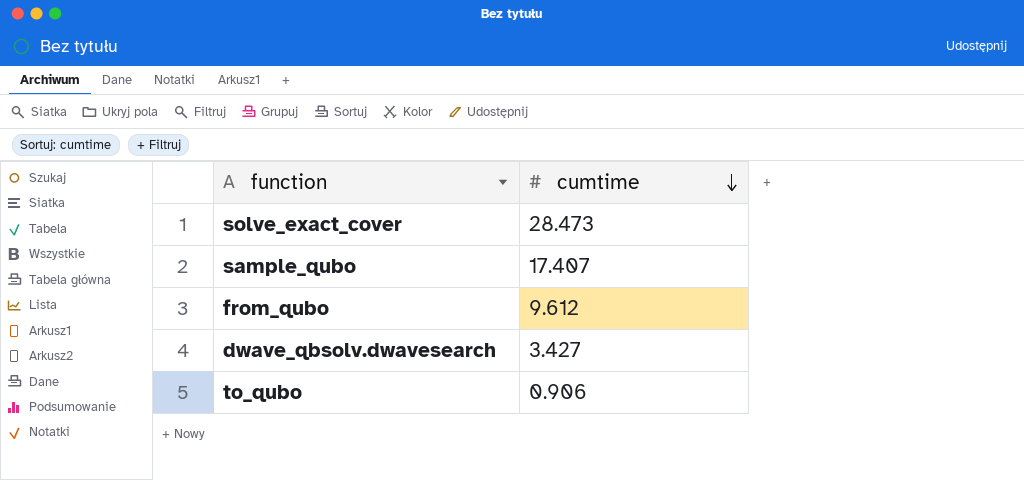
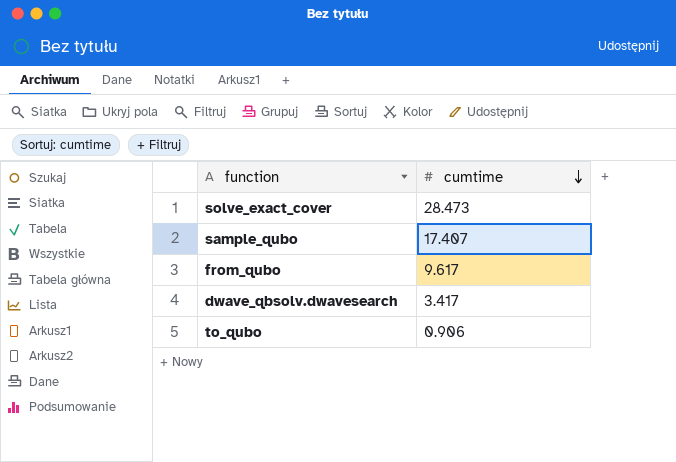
from_qubo | cumtime: 9.612 -> 9.617
dwave_qbsolv.dwavesearch | cumtime: 3.427 -> 3.417

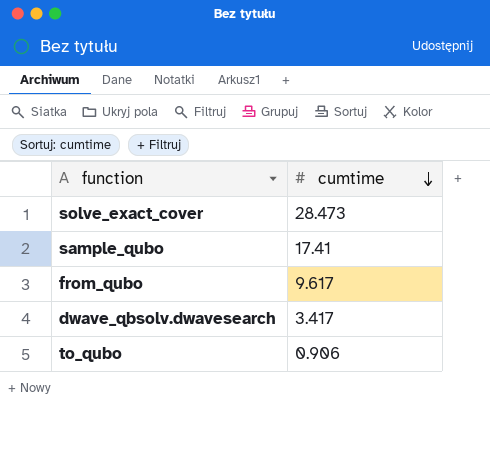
sample_qubo | cumtime: 17.407 -> 17.41

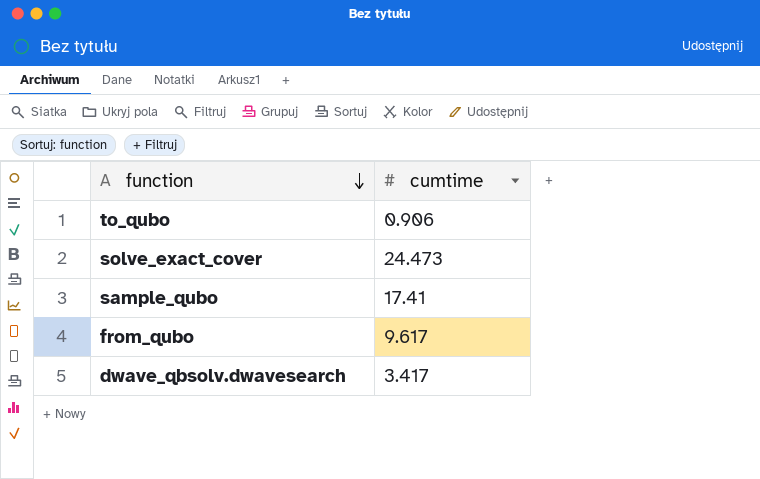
row order: cumtime descending -> function descending
solve_exact_cover | cumtime: 28.473 -> 24.473

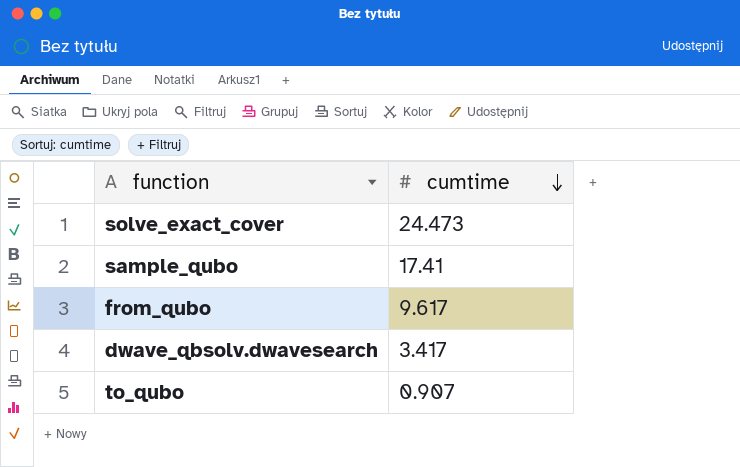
row order: function descending -> cumtime descending
to_qubo | cumtime: 0.906 -> 0.907

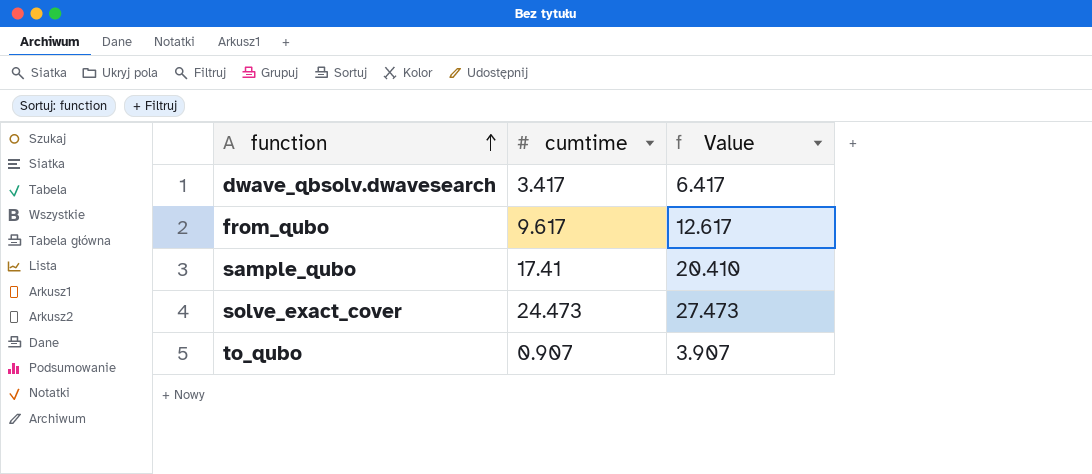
row order: cumtime descending -> function ascending
column Value | formula: none -> [cumtime] + 3

